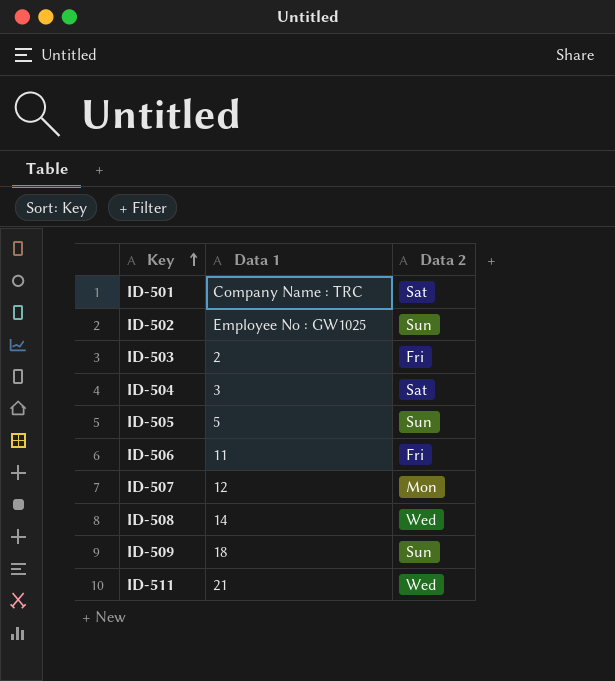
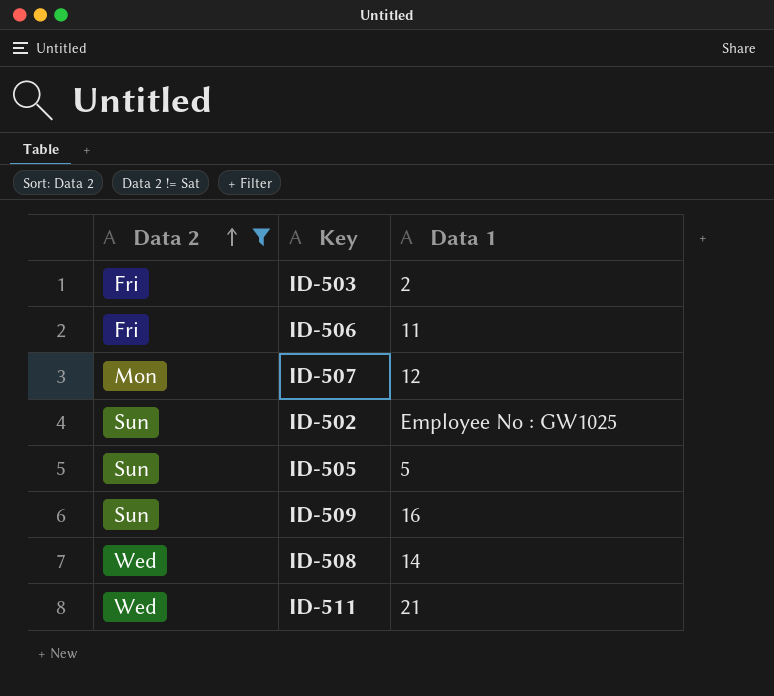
filter: none -> Data 2 != Sat
row order: Key ascending -> Data 2 ascending
column Data 2 | position: 3 -> 1
ID-509 | Data 1: 18 -> 16

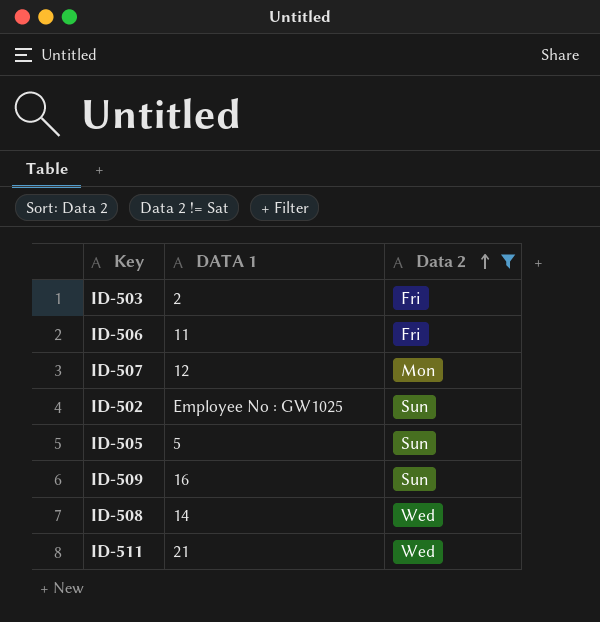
column name: Data 1 -> DATA 1
column Data 2 | position: 1 -> 3

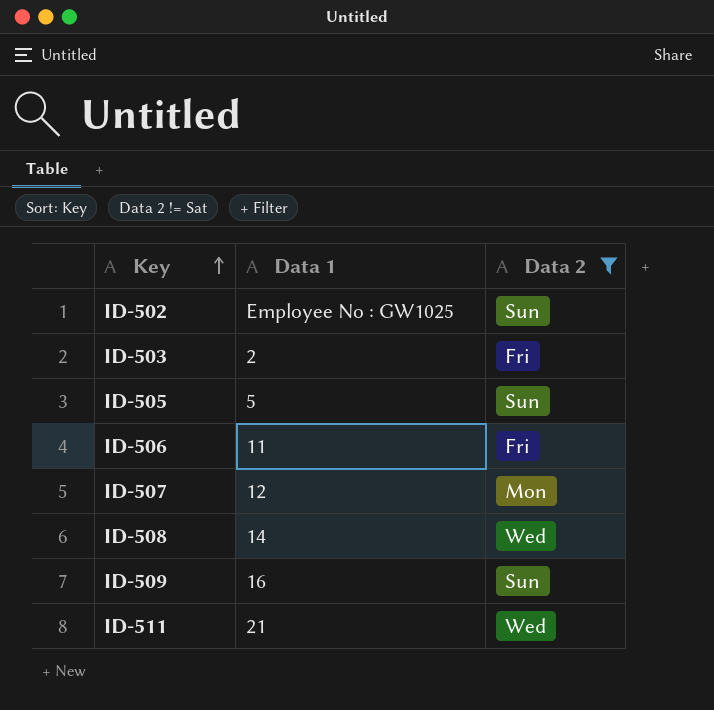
row order: Data 2 ascending -> Key ascending
column name: DATA 1 -> Data 1

